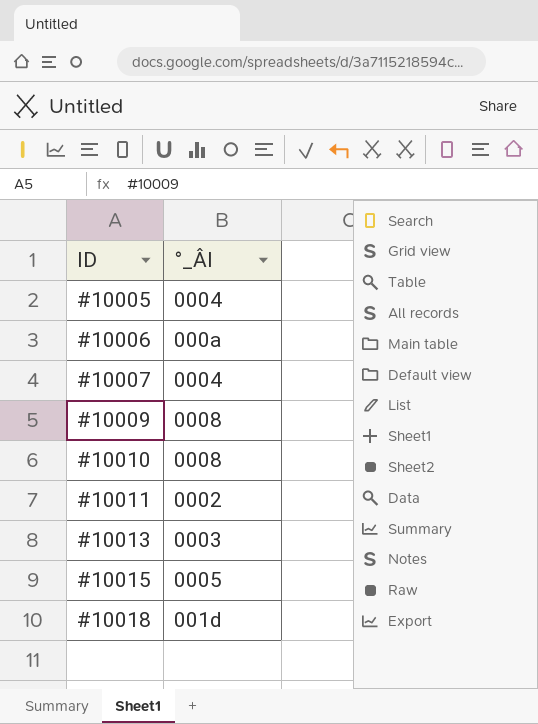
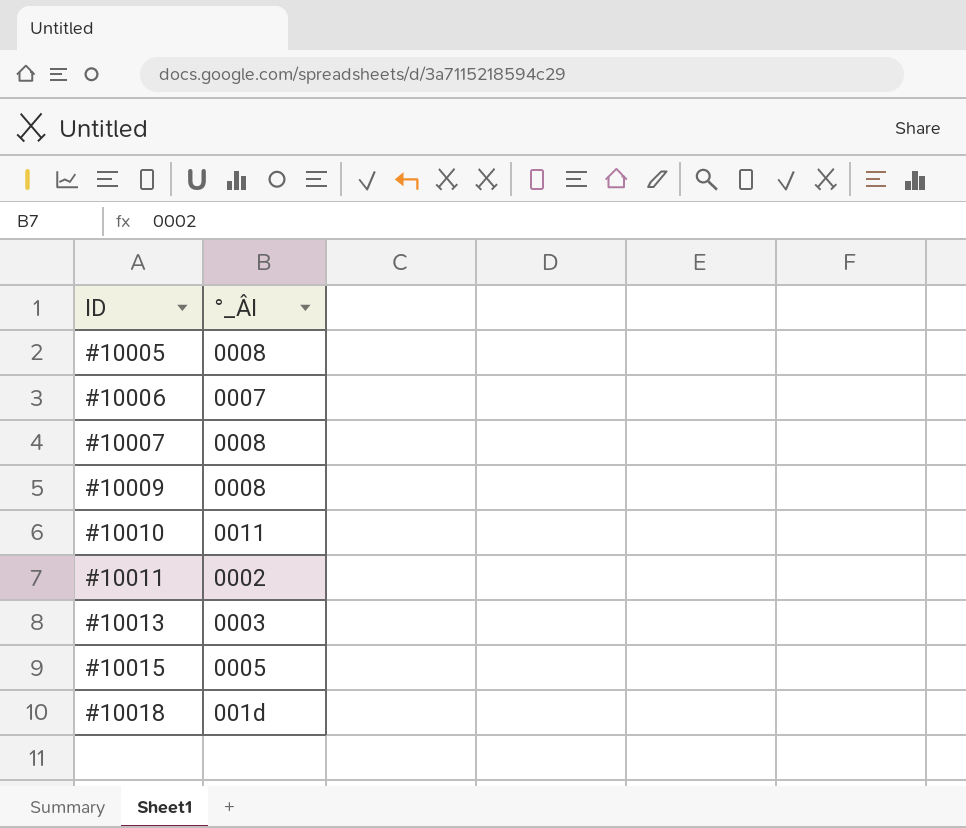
#10005 | °_ÂI: 0004 -> 0008
#10006 | °_ÂI: 000a -> 0007
#10007 | °_ÂI: 0004 -> 0008
#10010 | °_ÂI: 0008 -> 0011

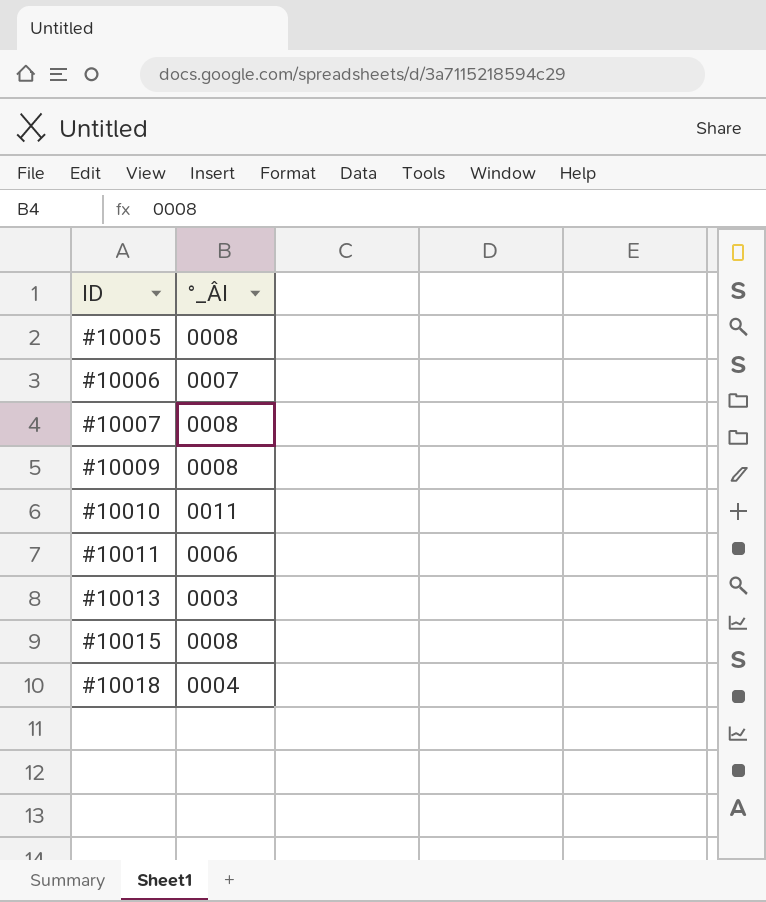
#10011 | °_ÂI: 0002 -> 0006
#10015 | °_ÂI: 0005 -> 0008
#10018 | °_ÂI: 001d -> 0004

